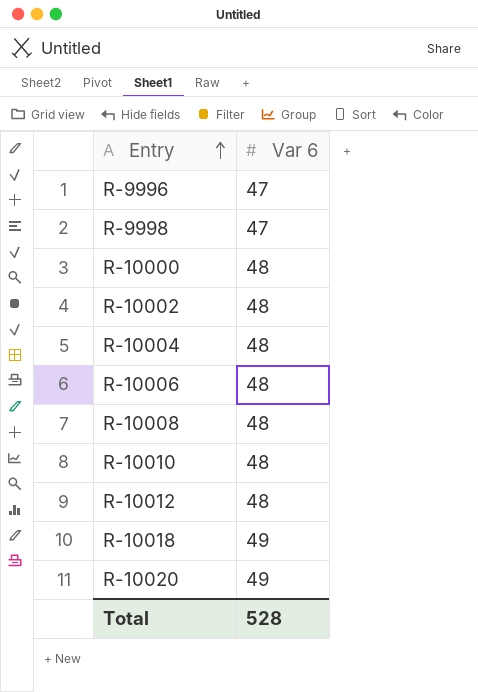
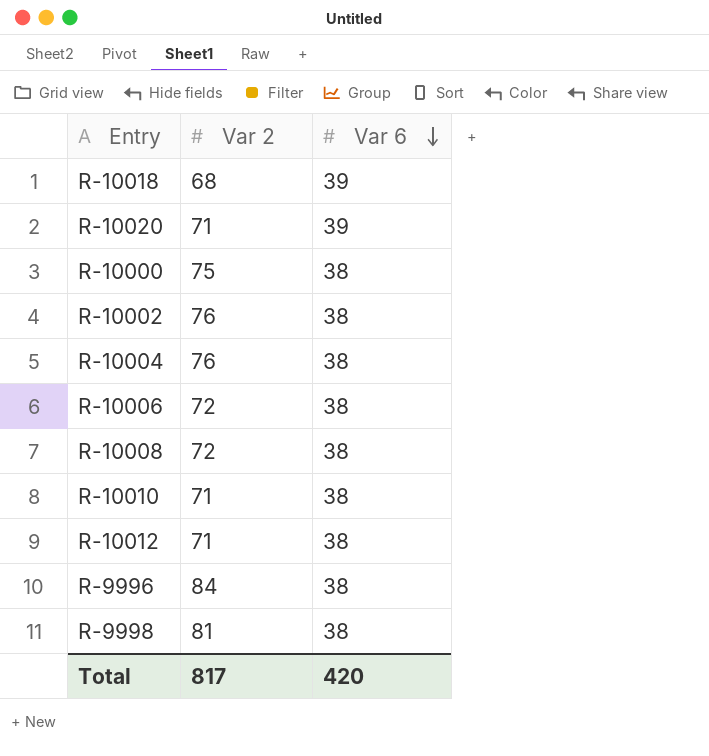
row order: Entry ascending -> Var 6 descending
column Var 2 | position: none -> 2
R-10018 | Var 6: 49 -> 39
R-10020 | Var 6: 49 -> 39
R-10000 | Var 6: 48 -> 38
R-10002 | Var 6: 48 -> 38
R-10004 | Var 6: 48 -> 38
R-10006 | Var 6: 48 -> 38
R-10008 | Var 6: 48 -> 38
R-10010 | Var 6: 48 -> 38
R-10012 | Var 6: 48 -> 38
R-9996 | Var 6: 47 -> 38
R-9998 | Var 6: 47 -> 38
Total | Var 6: 528 -> 420

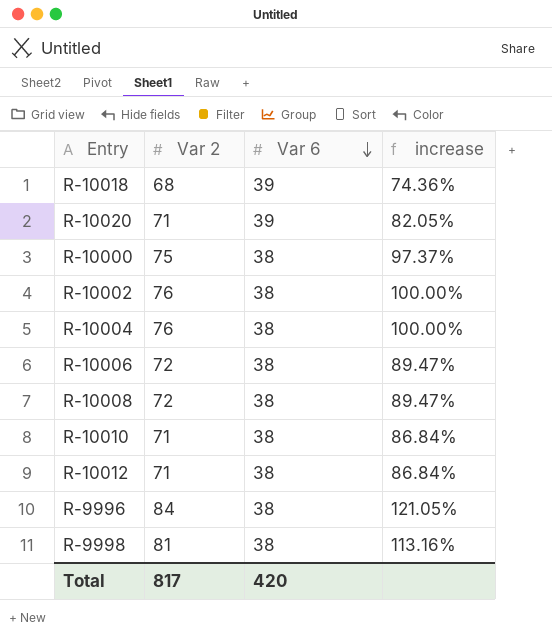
column increase | formula: none -> ([Var 2] - [Var 6]) / [Var 6]

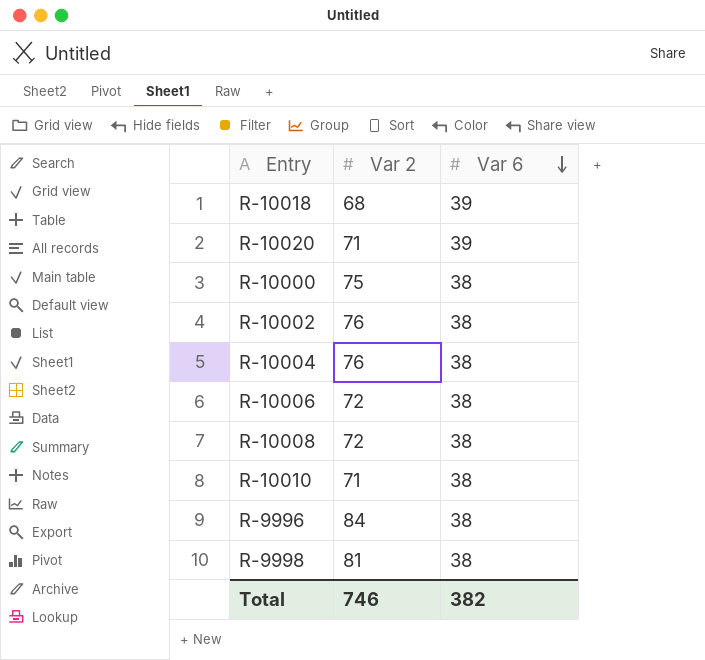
column increase | formula: ([Var 2] - [Var 6]) / [Var 6] -> none
row R-10012: 71 | 38 | 86.84% -> none
Total | Var 2: 817 -> 746
Total | Var 6: 420 -> 382

